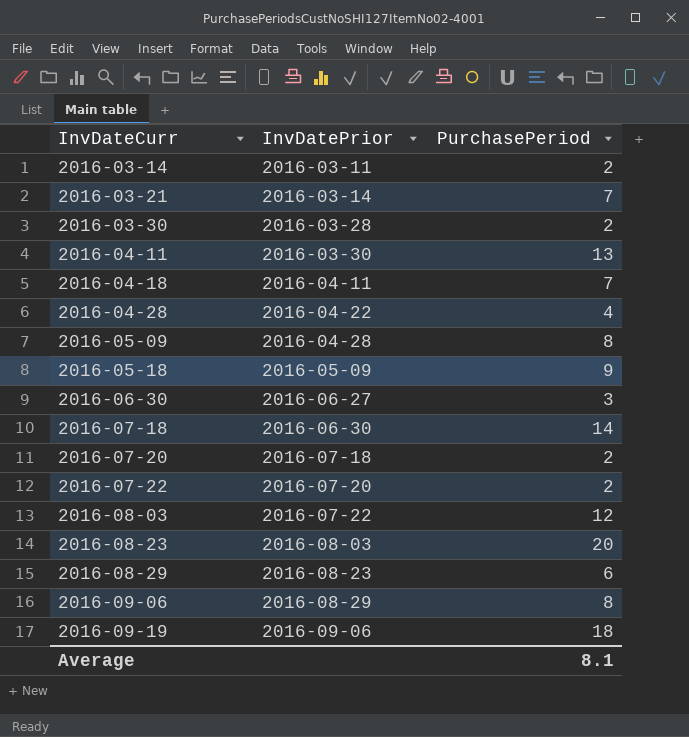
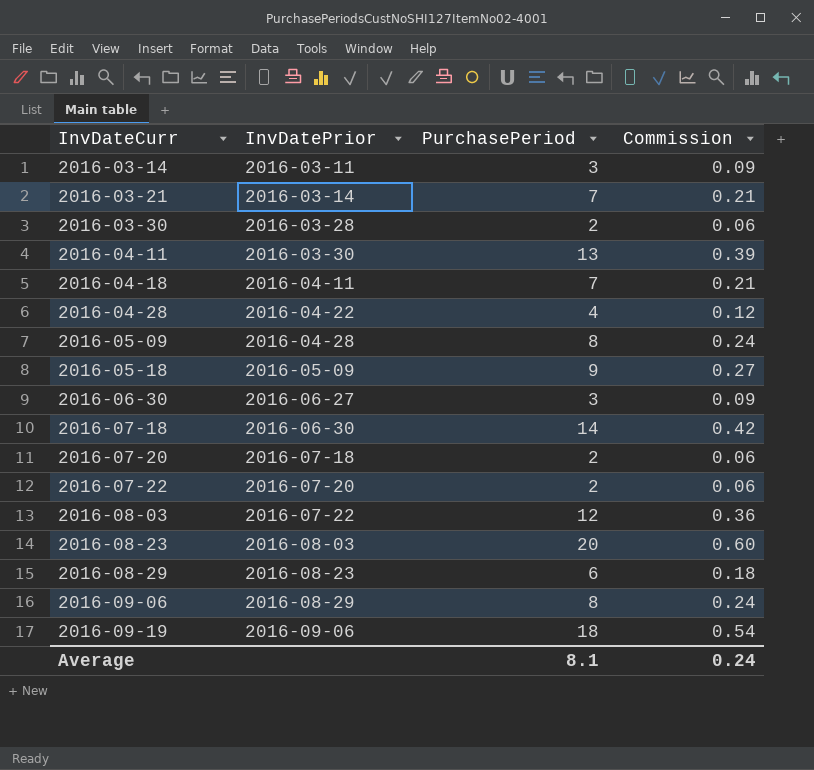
column Commission | formula: none -> [PurchasePeriod] * 0.03
2016-03-14 | PurchasePeriod: 2 -> 3

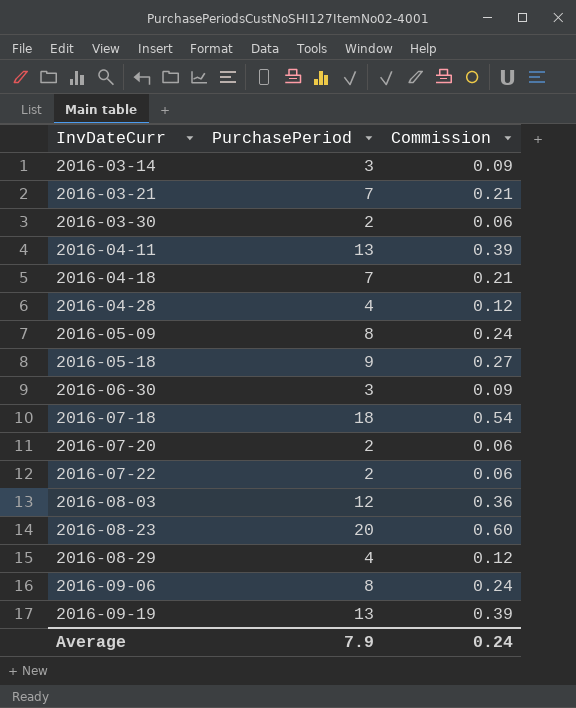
column InvDatePrior | position: 2 -> none
2016-07-18 | PurchasePeriod: 14 -> 18
2016-07-18 | Commission: 0.42 -> 0.54
2016-08-29 | PurchasePeriod: 6 -> 4
2016-08-29 | Commission: 0.18 -> 0.12
2016-09-19 | PurchasePeriod: 18 -> 13
2016-09-19 | Commission: 0.54 -> 0.39
Average | PurchasePeriod: 8.1 -> 7.9

